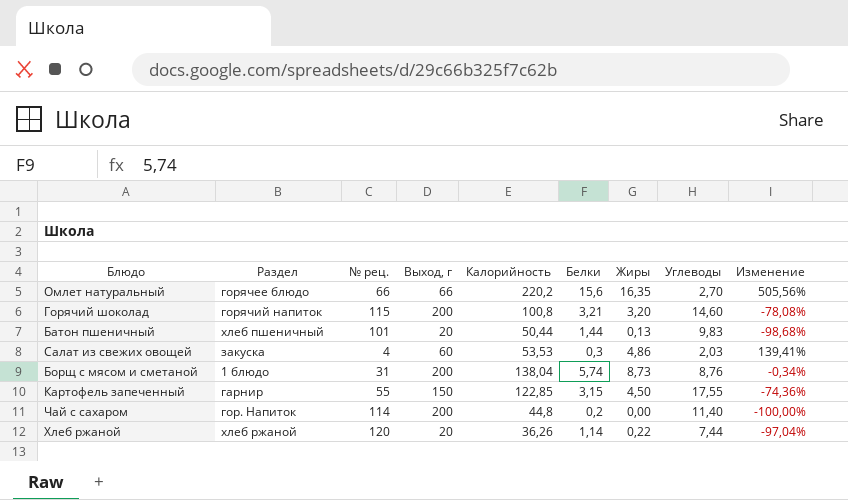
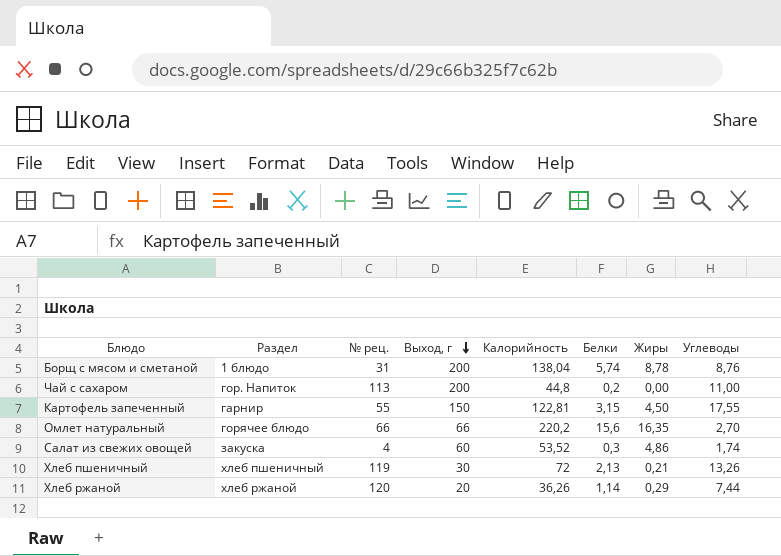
row order: none -> Выход, г descending
column Изменение | formula: ([Жиры] - [Углеводы]) / [Углеводы] -> none
row Горячий шоколад: горячий напиток | 115 | 200 | 100,8 | 3,21 | 3,20 | 14,60 | -78,08% -> none
row Батон пшеничный: хлеб пшеничный | 101 | 20 | 50,44 | 1,44 | 0,13 | 9,83 | -98,68% -> none
Борщ с мясом и сметаной | Жиры: 8,73 -> 8,78
Чай с сахаром | № рец.: 114 -> 113
Чай с сахаром | Углеводы: 11,40 -> 11,00
Картофель запеченный | Калорийность: 122,85 -> 122,81
Салат из свежих овощей | Калорийность: 53,53 -> 53,52
Салат из свежих овощей | Углеводы: 2,03 -> 1,74
row Хлеб пшеничный: none -> хлеб пшеничный | 119 | 30 | 72 | 2,13 | 0,21 | 13,26
Хлеб ржаной | Жиры: 0,22 -> 0,29

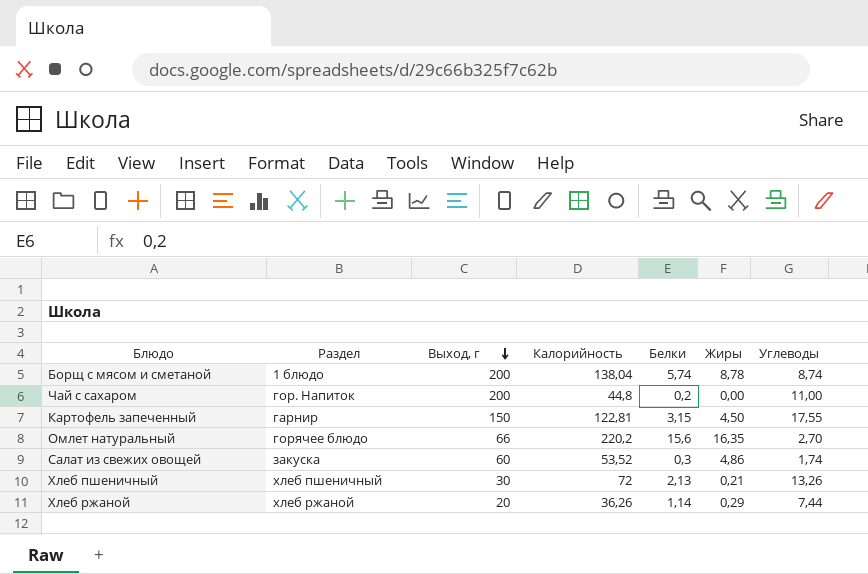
column № рец. | position: 3 -> none
Борщ с мясом и сметаной | Углеводы: 8,76 -> 8,74

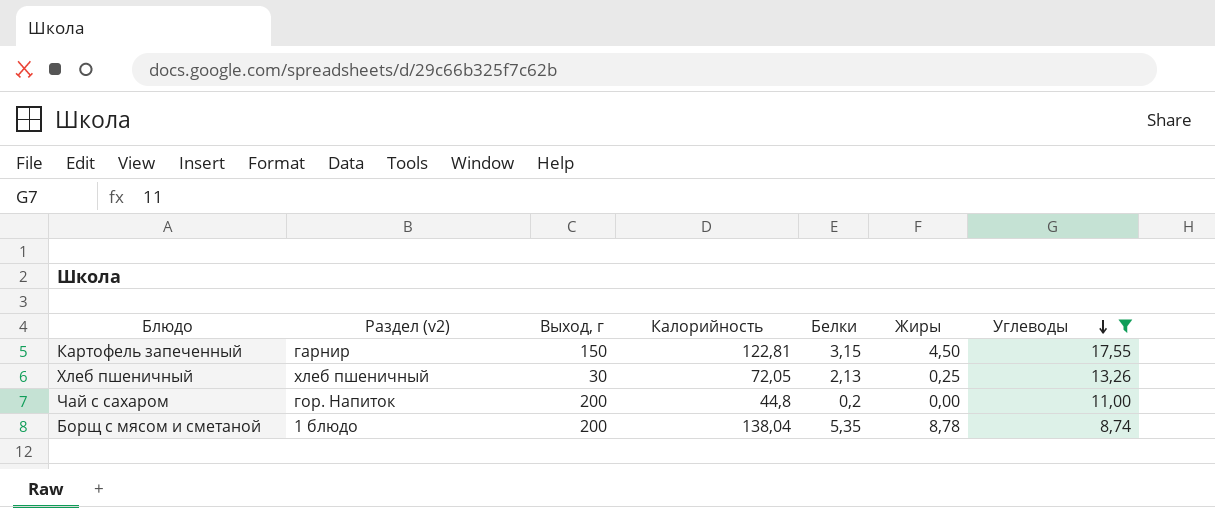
filter: none -> Углеводы >= 8,74
row order: Выход, г descending -> Углеводы descending
column name: Раздел -> Раздел (v2)
Хлеб пшеничный | Калорийность: 72 -> 72,05
Хлеб пшеничный | Жиры: 0,21 -> 0,25
Борщ с мясом и сметаной | Белки: 5,74 -> 5,35

